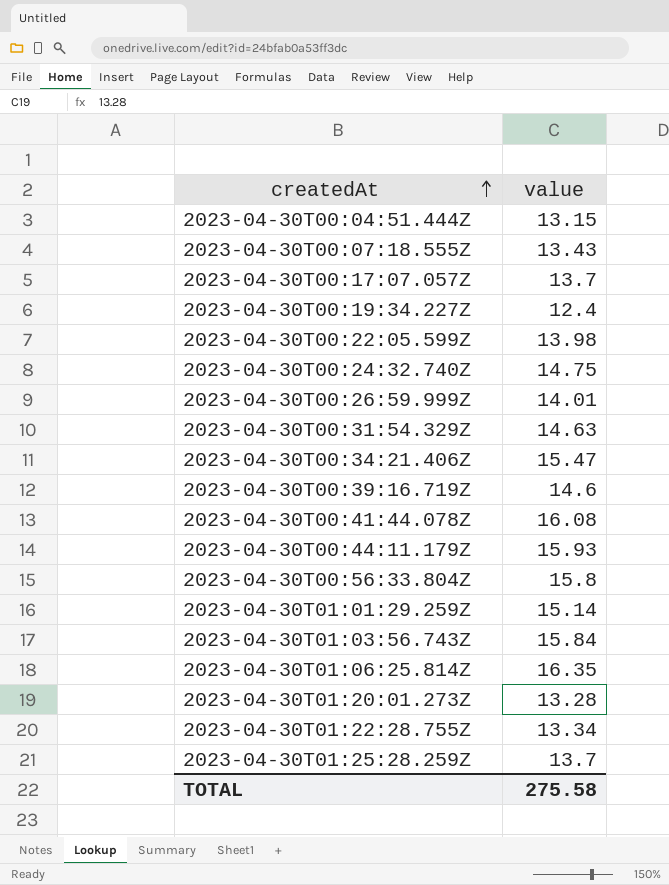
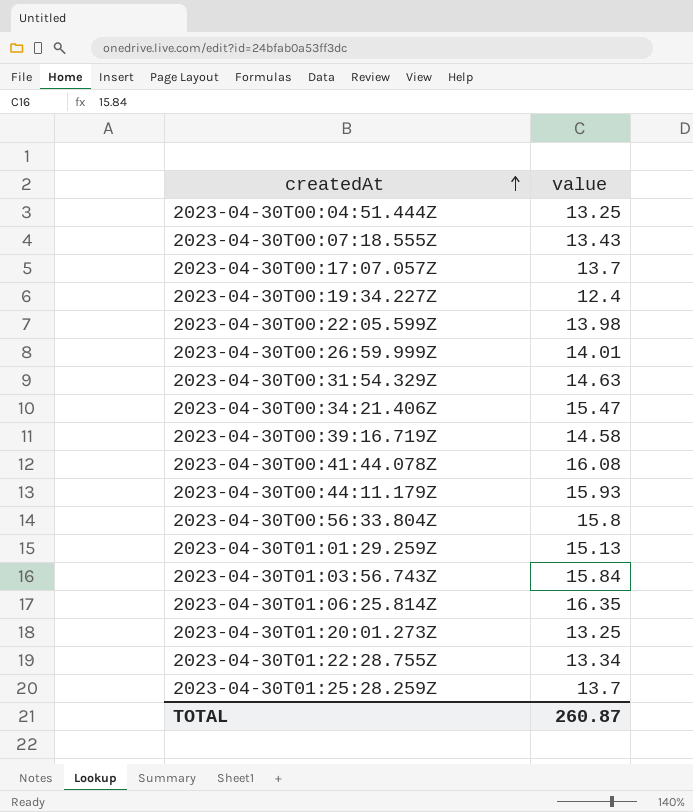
row 2023-04-30T00:24:32.740Z: 14.75 -> none
2023-04-30T00:04:51.444Z | value: 13.15 -> 13.25
2023-04-30T00:39:16.719Z | value: 14.6 -> 14.58
2023-04-30T01:01:29.259Z | value: 15.14 -> 15.13
2023-04-30T01:20:01.273Z | value: 13.28 -> 13.25
TOTAL | value: 275.58 -> 260.87

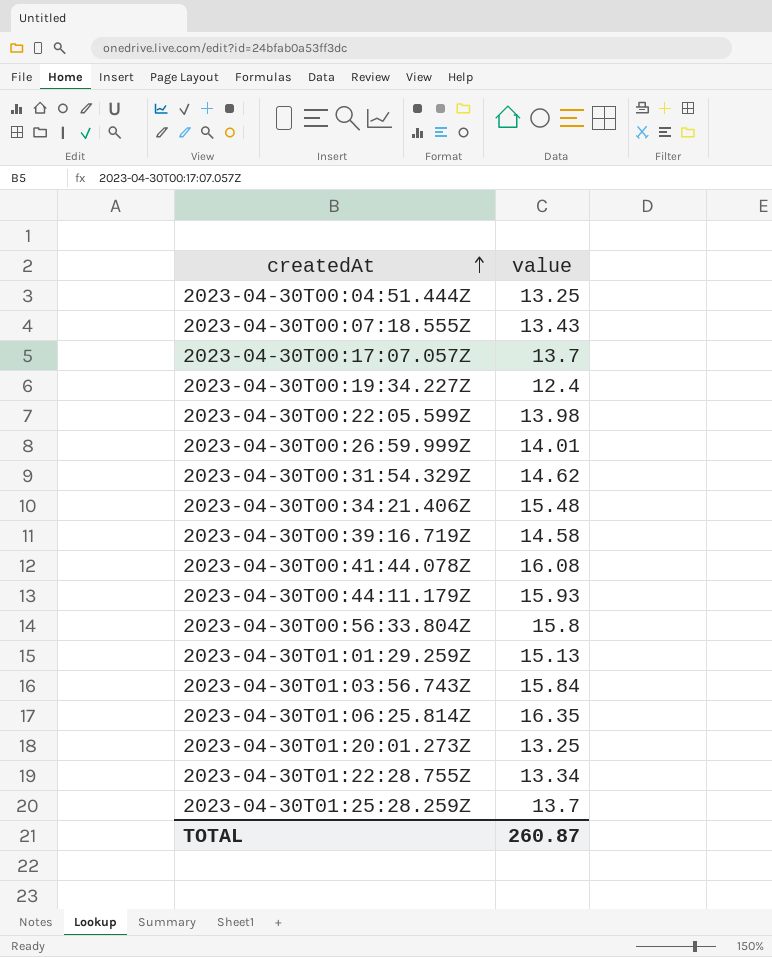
2023-04-30T00:31:54.329Z | value: 14.63 -> 14.62
2023-04-30T00:34:21.406Z | value: 15.47 -> 15.48

